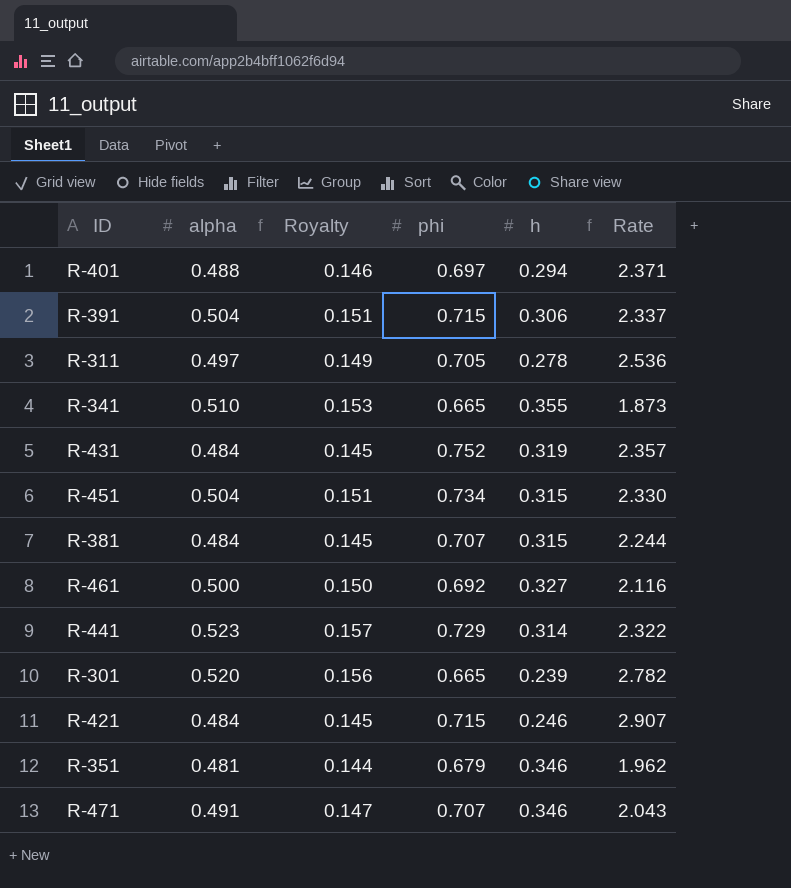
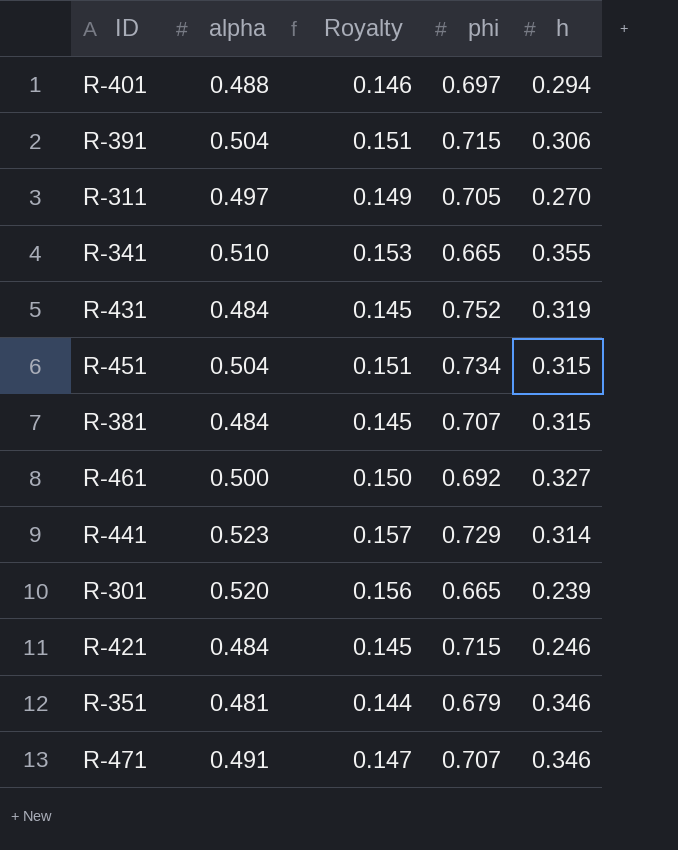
column Rate | formula: [phi] / [h] -> none
R-311 | h: 0.278 -> 0.270

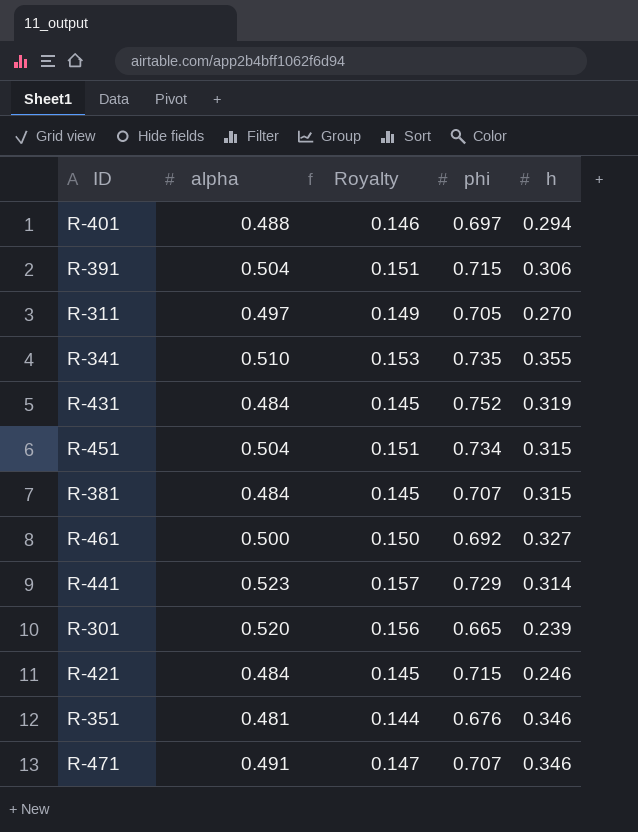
R-341 | phi: 0.665 -> 0.735
R-351 | phi: 0.679 -> 0.676

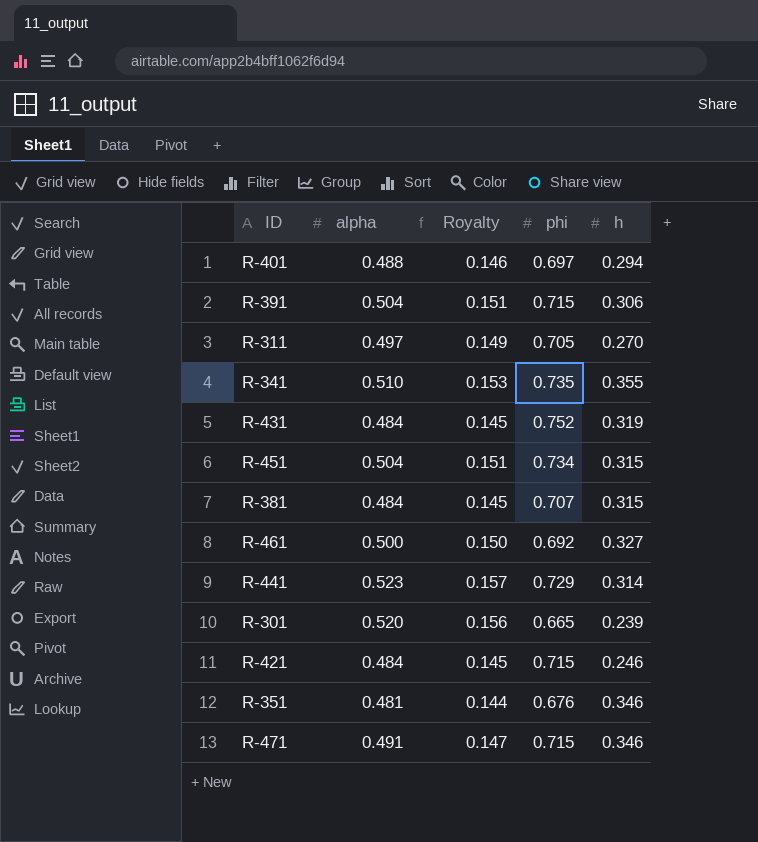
R-471 | phi: 0.707 -> 0.715

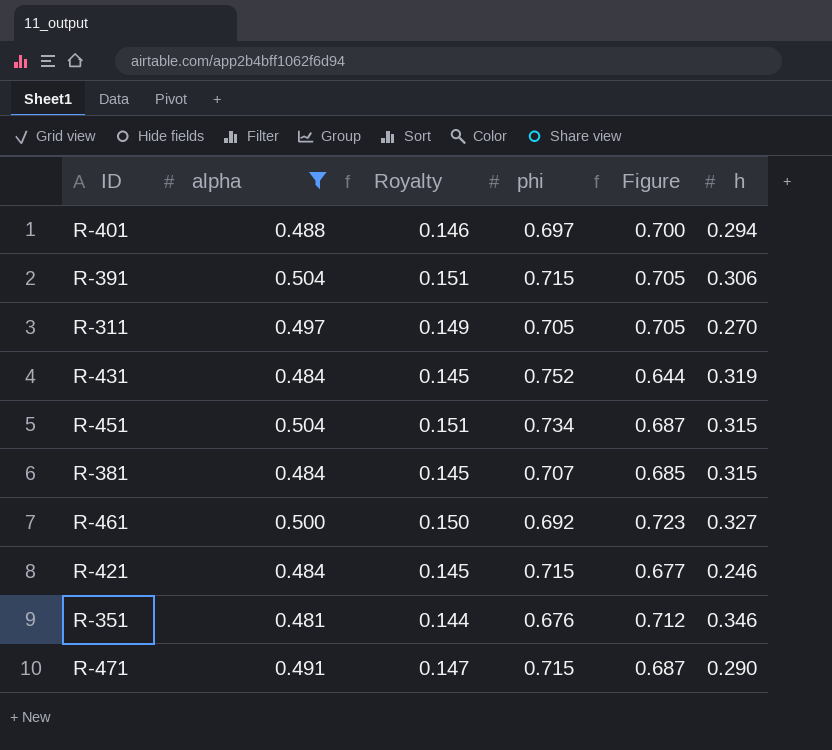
filter: none -> alpha <= 0.504
column Figure | formula: none -> [alpha] / [phi]
R-471 | h: 0.346 -> 0.290

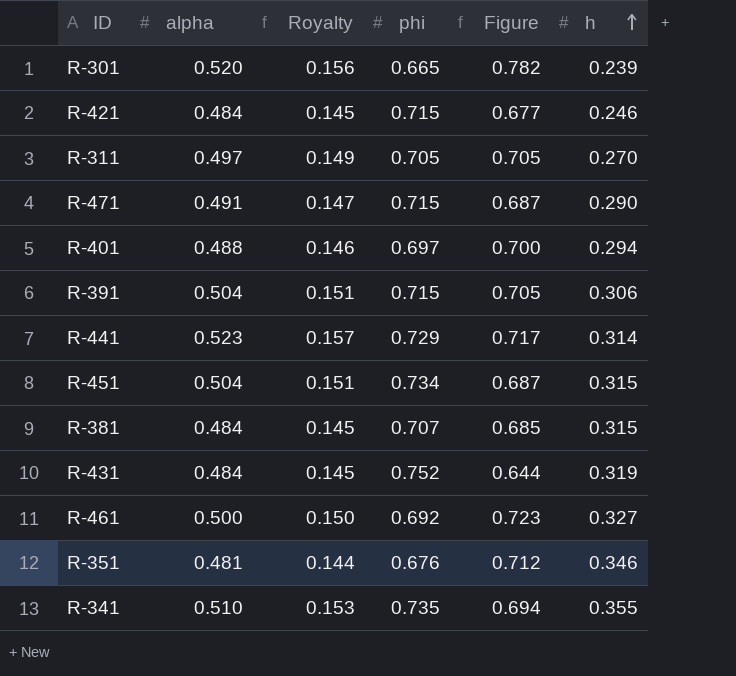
filter: alpha <= 0.504 -> none
row order: none -> h ascending

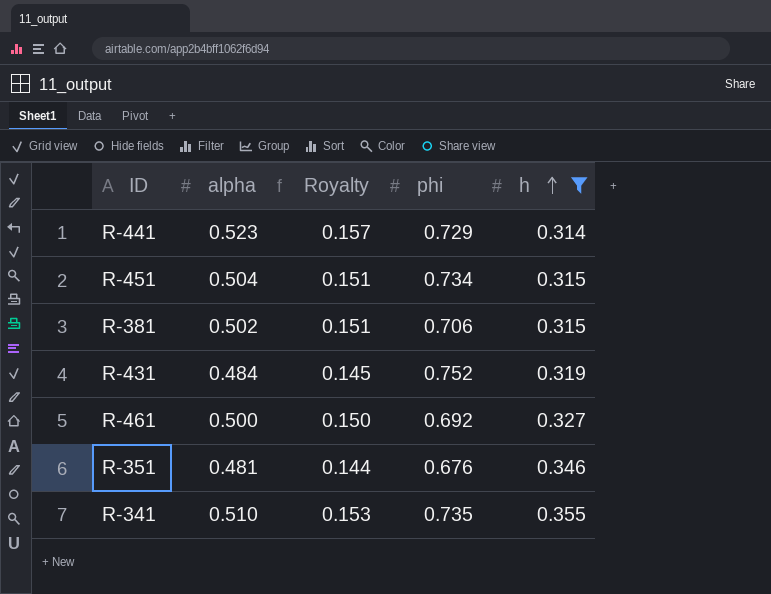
filter: none -> h >= 0.314
column Figure | formula: [alpha] / [phi] -> none
R-381 | alpha: 0.484 -> 0.502
R-381 | Royalty: 0.145 -> 0.151
R-381 | phi: 0.707 -> 0.706

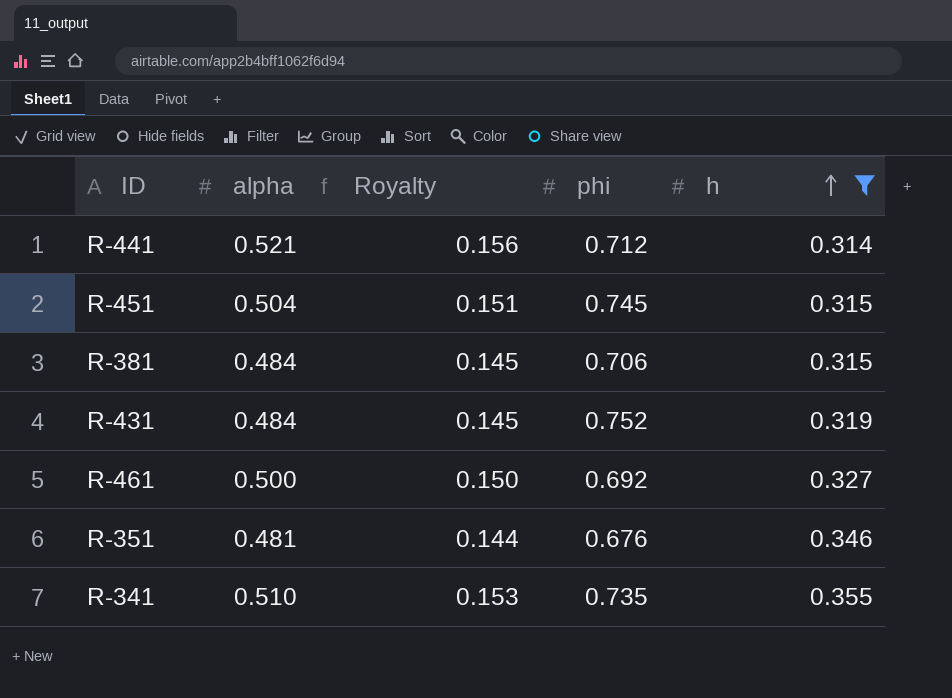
R-441 | alpha: 0.523 -> 0.521
R-441 | Royalty: 0.157 -> 0.156
R-441 | phi: 0.729 -> 0.712
R-451 | phi: 0.734 -> 0.745
R-381 | alpha: 0.502 -> 0.484
R-381 | Royalty: 0.151 -> 0.145

